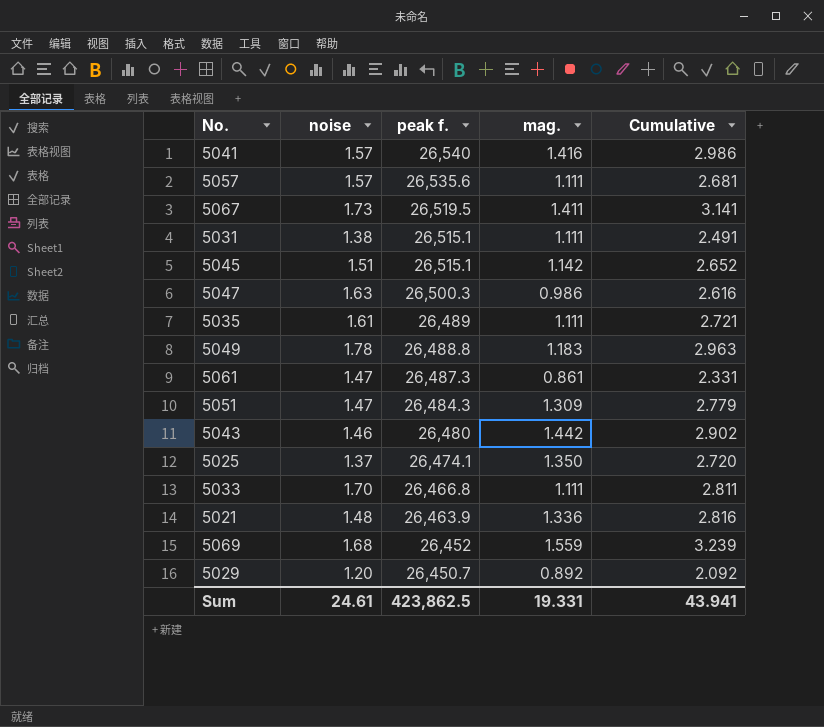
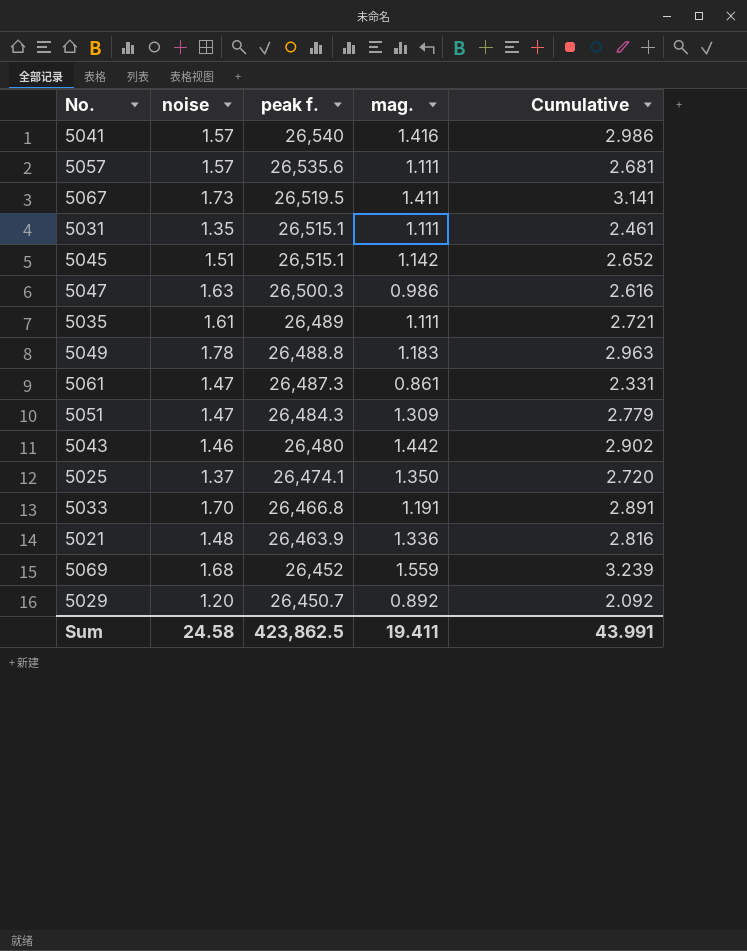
5031 | noise: 1.38 -> 1.35
5031 | Cumulative: 2.491 -> 2.461
5033 | mag.: 1.111 -> 1.191
5033 | Cumulative: 2.811 -> 2.891
Sum | noise: 24.61 -> 24.58
Sum | mag.: 19.331 -> 19.411
Sum | Cumulative: 43.941 -> 43.991

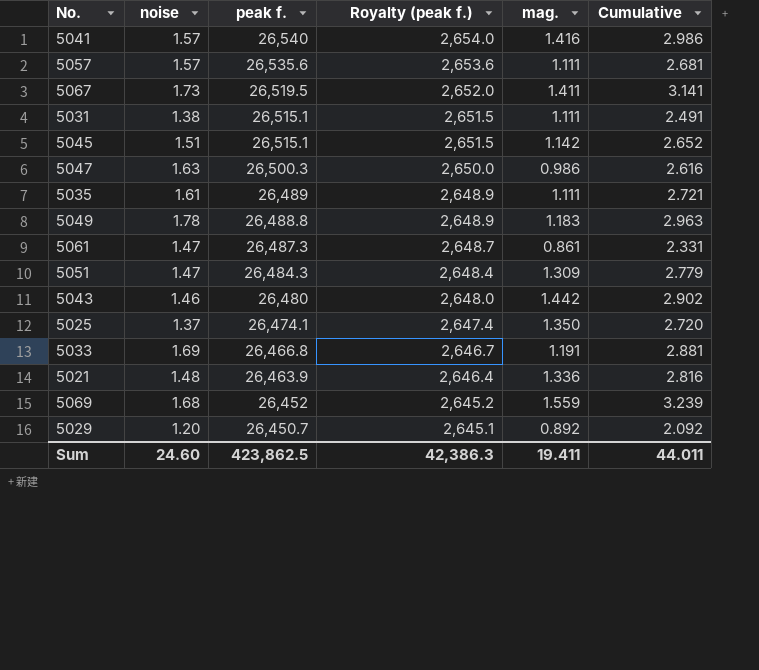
column Royalty (peak f.) | formula: none -> [peak f.] * 0.1
5031 | noise: 1.35 -> 1.38
5031 | Cumulative: 2.461 -> 2.491
5033 | noise: 1.70 -> 1.69
5033 | Cumulative: 2.891 -> 2.881
Sum | noise: 24.58 -> 24.60
Sum | Cumulative: 43.991 -> 44.011

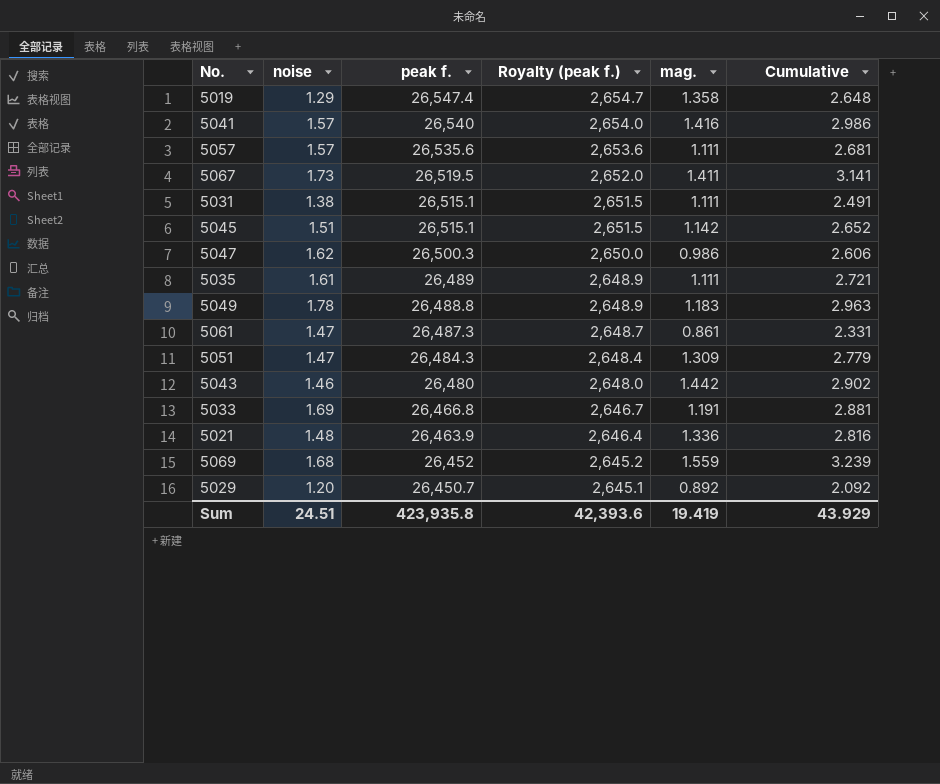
row 5025: 1.37 | 26,474.1 | 2,647.4 | 1.350 | 2.720 -> none
row 5019: none -> 1.29 | 26,547.4 | 2,654.7 | 1.358 | 2.648
5047 | noise: 1.63 -> 1.62
5047 | Cumulative: 2.616 -> 2.606
Sum | noise: 24.60 -> 24.51
Sum | peak f.: 423,862.5 -> 423,935.8
Sum | Royalty (peak f.): 42,386.3 -> 42,393.6
Sum | mag.: 19.411 -> 19.419
Sum | Cumulative: 44.011 -> 43.929

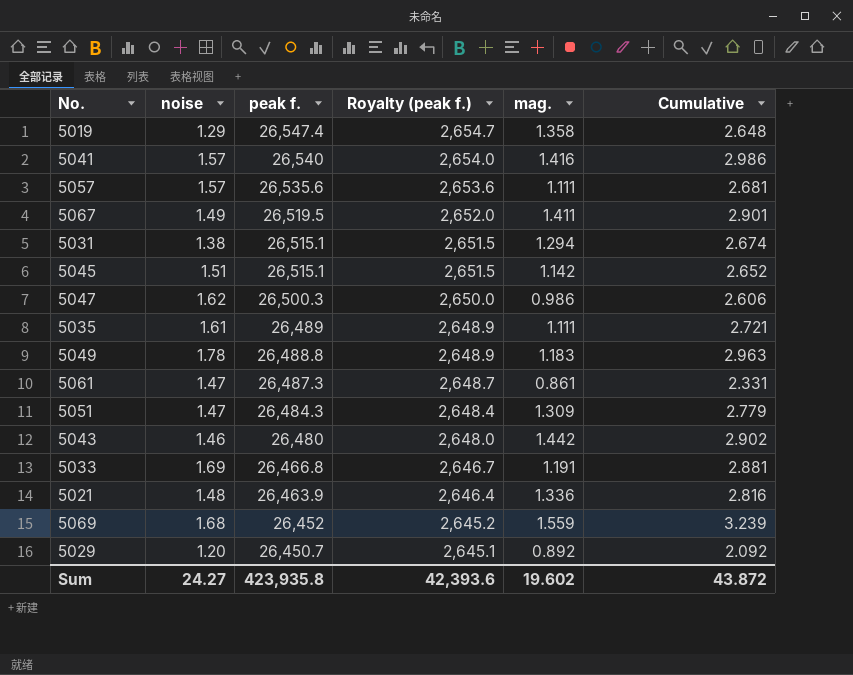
5067 | noise: 1.73 -> 1.49
5067 | Cumulative: 3.141 -> 2.901
5031 | mag.: 1.111 -> 1.294
5031 | Cumulative: 2.491 -> 2.674
Sum | noise: 24.51 -> 24.27
Sum | mag.: 19.419 -> 19.602
Sum | Cumulative: 43.929 -> 43.872

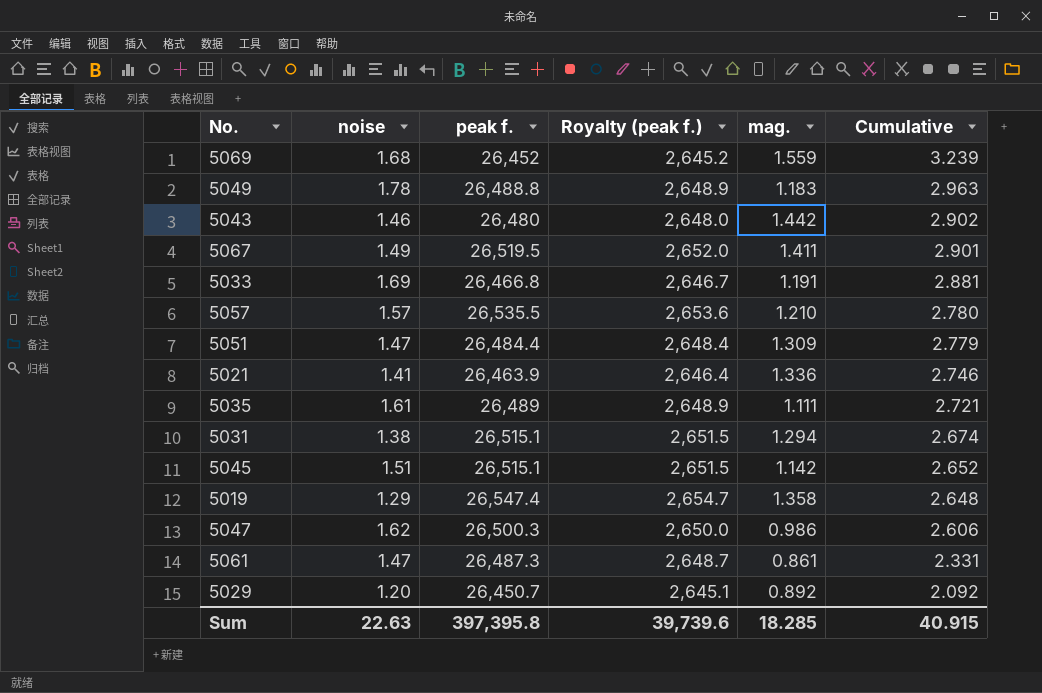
row order: peak f. descending -> Cumulative descending
row 5041: 1.57 | 26,540 | 2,654.0 | 1.416 | 2.986 -> none
5057 | peak f.: 26,535.6 -> 26,535.5
5057 | mag.: 1.111 -> 1.210
5057 | Cumulative: 2.681 -> 2.780
5051 | peak f.: 26,484.3 -> 26,484.4
5021 | noise: 1.48 -> 1.41
5021 | Cumulative: 2.816 -> 2.746
Sum | noise: 24.27 -> 22.63
Sum | peak f.: 423,935.8 -> 397,395.8
Sum | Royalty (peak f.): 42,393.6 -> 39,739.6
Sum | mag.: 19.602 -> 18.285
Sum | Cumulative: 43.872 -> 40.915

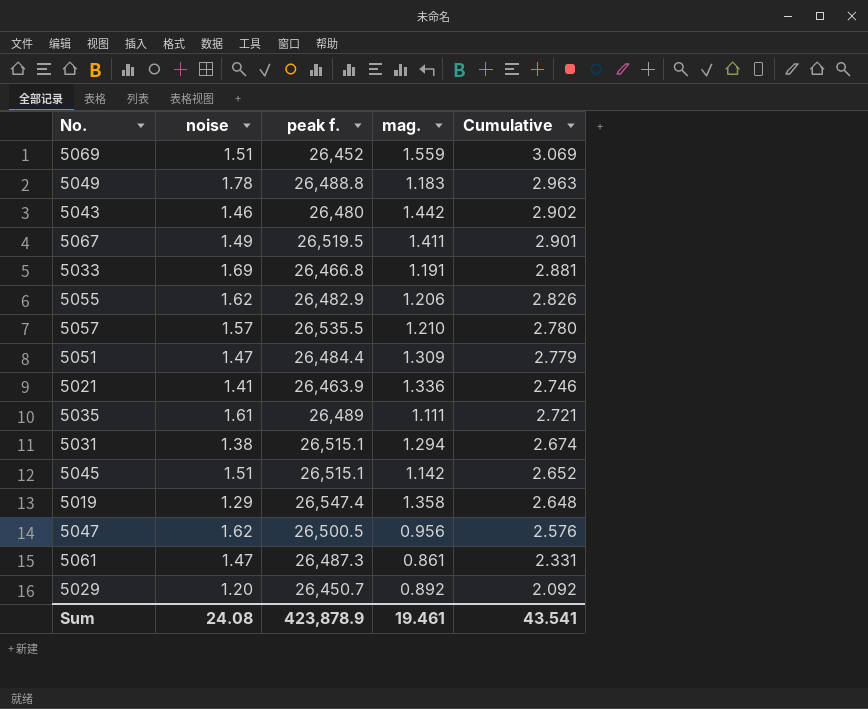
column Royalty (peak f.) | formula: [peak f.] * 0.1 -> none
5069 | noise: 1.68 -> 1.51
5069 | Cumulative: 3.239 -> 3.069
row 5055: none -> 1.62 | 26,482.9 | 1.206 | 2.826
5047 | peak f.: 26,500.3 -> 26,500.5
5047 | mag.: 0.986 -> 0.956
5047 | Cumulative: 2.606 -> 2.576
Sum | noise: 22.63 -> 24.08
Sum | peak f.: 397,395.8 -> 423,878.9
Sum | mag.: 18.285 -> 19.461
Sum | Cumulative: 40.915 -> 43.541

